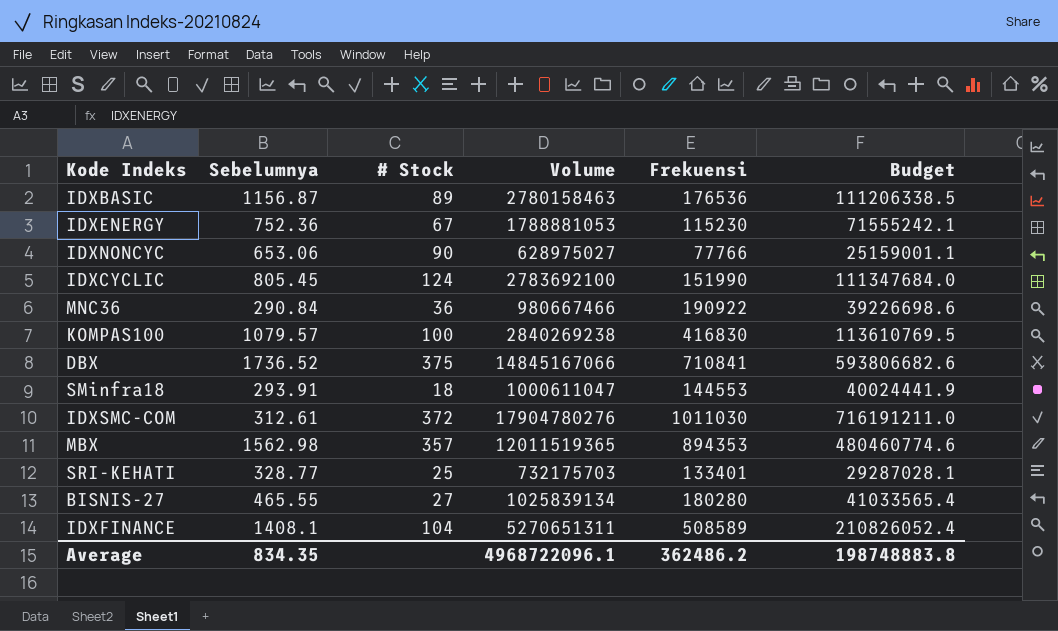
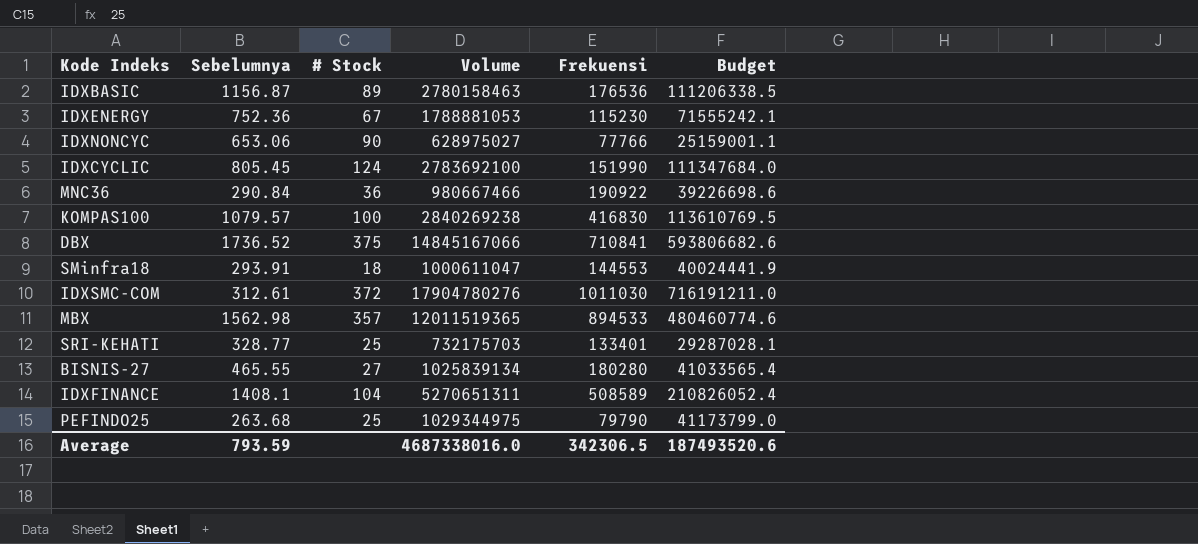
MBX | Frekuensi: 894353 -> 894533
row PEFINDO25: none -> 263.68 | 25 | 1029344975 | 79790 | 41173799.0
Average | Sebelumnya: 834.35 -> 793.59
Average | Volume: 4968722096.1 -> 4687338016.0
Average | Frekuensi: 362486.2 -> 342306.5
Average | Budget: 198748883.8 -> 187493520.6

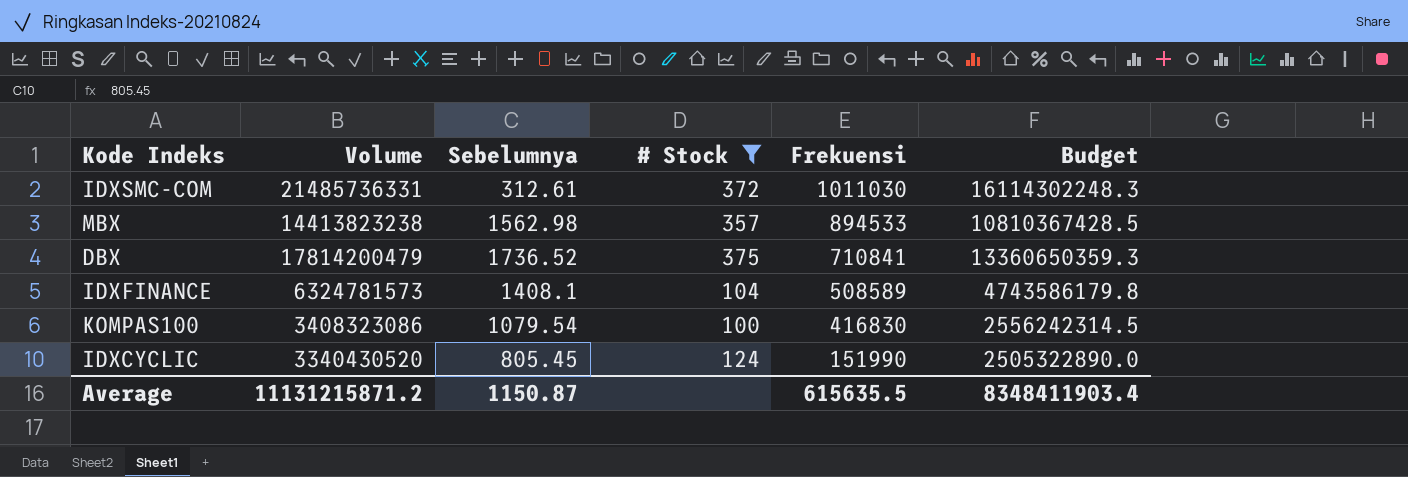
filter: none -> # Stock >= 100
row order: none -> Frekuensi descending
column Volume | position: 4 -> 2
column Budget | formula: [Volume] * 0.04 -> [Volume] * 0.75
IDXSMC-COM | Volume: 17904780276 -> 21485736331
MBX | Volume: 12011519365 -> 14413823238
DBX | Volume: 14845167066 -> 17814200479
IDXFINANCE | Volume: 5270651311 -> 6324781573
KOMPAS100 | Volume: 2840269238 -> 3408323086
KOMPAS100 | Sebelumnya: 1079.57 -> 1079.54
IDXCYCLIC | Volume: 2783692100 -> 3340430520
Average | Volume: 4687338016.0 -> 11131215871.2
Average | Sebelumnya: 793.59 -> 1150.87
Average | Frekuensi: 342306.5 -> 615635.5
Average | Budget: 187493520.6 -> 8348411903.4

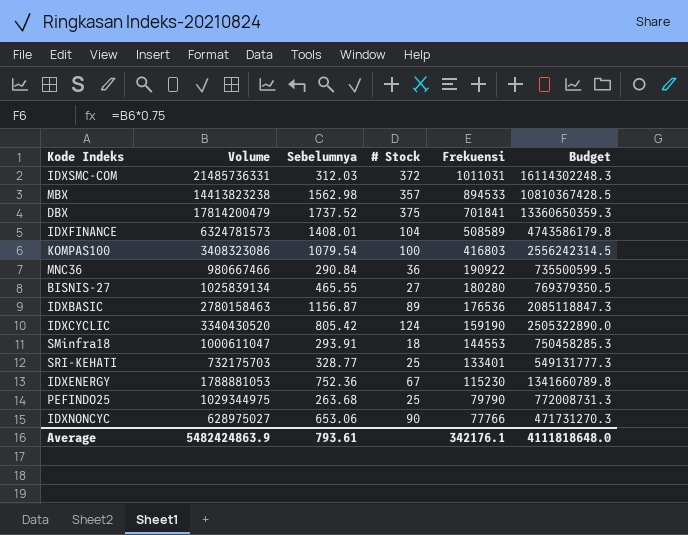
filter: # Stock >= 100 -> none
IDXSMC-COM | Sebelumnya: 312.61 -> 312.03
IDXSMC-COM | Frekuensi: 1011030 -> 1011031
DBX | Sebelumnya: 1736.52 -> 1737.52
DBX | Frekuensi: 710841 -> 701841
IDXFINANCE | Sebelumnya: 1408.1 -> 1408.01
KOMPAS100 | Frekuensi: 416830 -> 416803
IDXCYCLIC | Sebelumnya: 805.45 -> 805.42
IDXCYCLIC | Frekuensi: 151990 -> 159190
Average | Volume: 11131215871.2 -> 5482424863.9
Average | Sebelumnya: 1150.87 -> 793.61
Average | Frekuensi: 615635.5 -> 342176.1
Average | Budget: 8348411903.4 -> 4111818648.0

